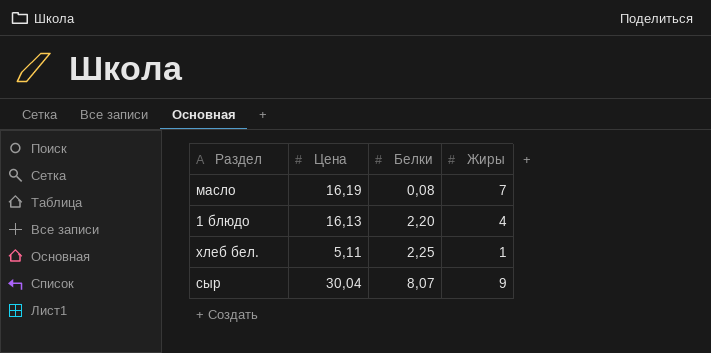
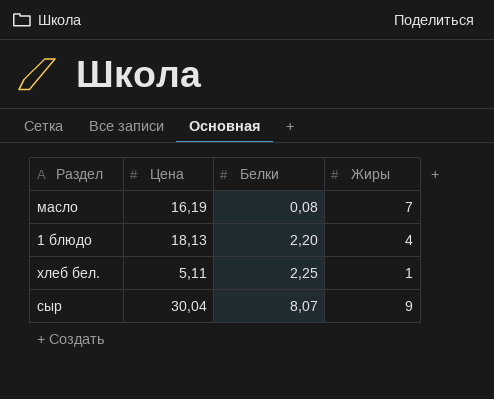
1 блюдо | Цена: 16,13 -> 18,13

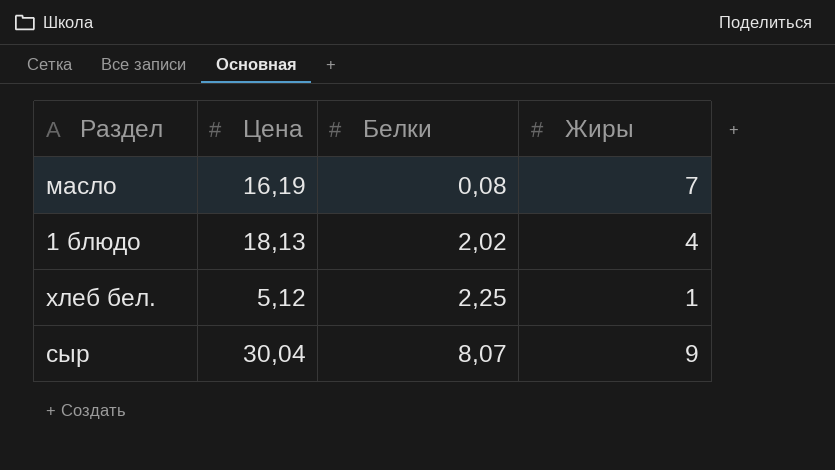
1 блюдо | Белки: 2,20 -> 2,02
хлеб бел. | Цена: 5,11 -> 5,12

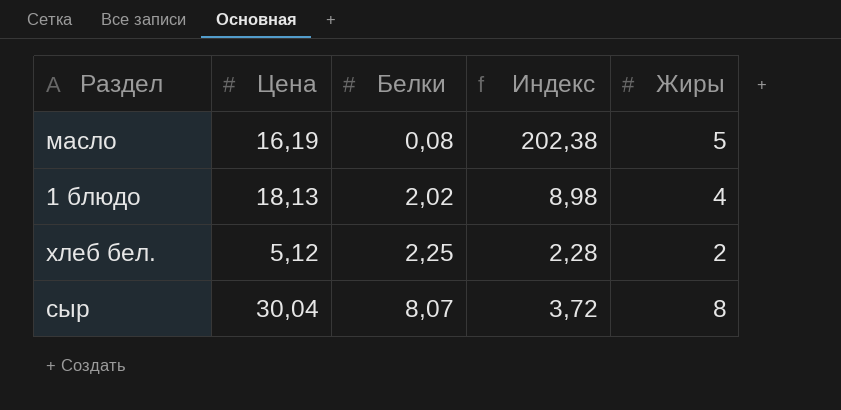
column Индекс | formula: none -> [Цена] / [Белки]
масло | Жиры: 7 -> 5
хлеб бел. | Жиры: 1 -> 2
сыр | Жиры: 9 -> 8

